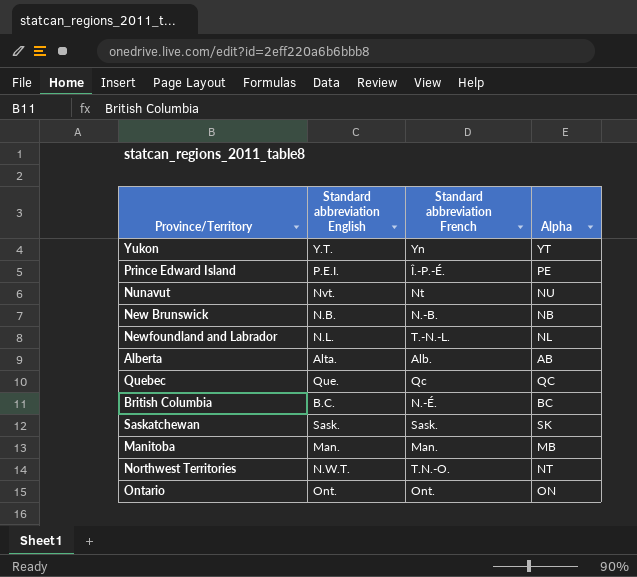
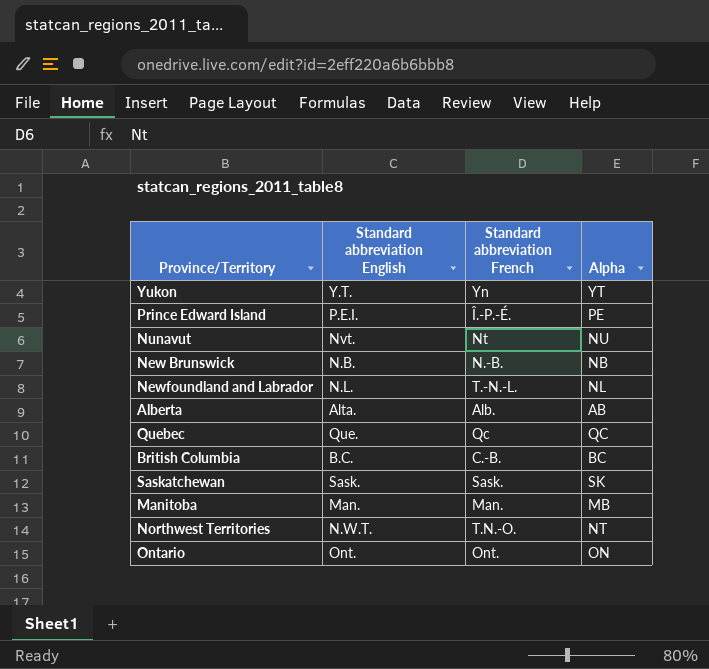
British Columbia | Standard abbreviation French: N.-É. -> C.-B.

